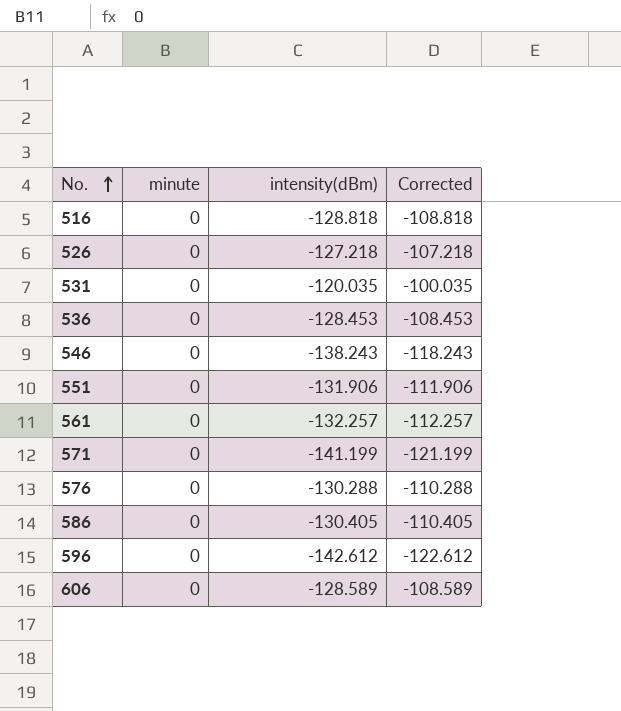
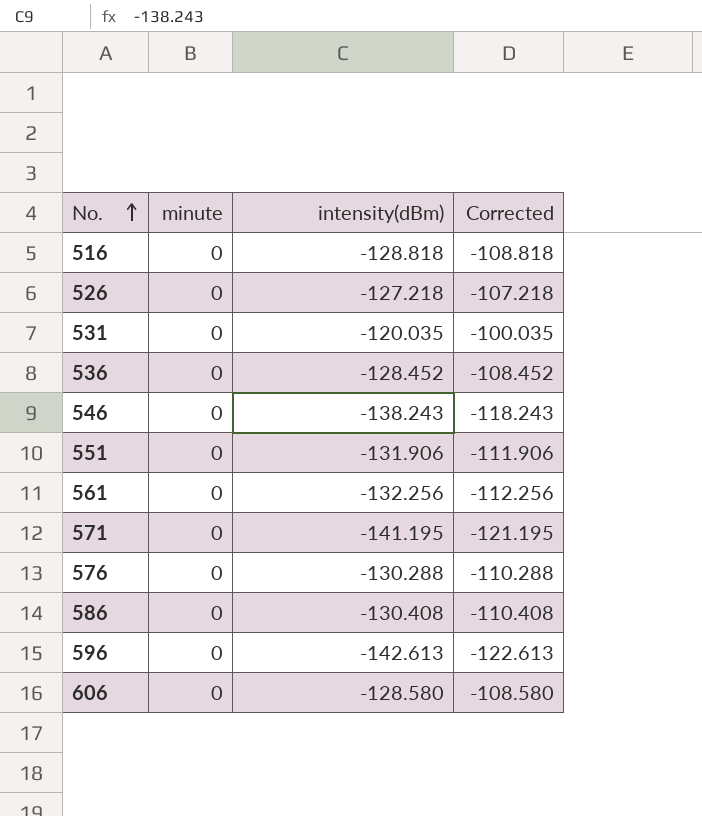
536 | intensity(dBm): -128.453 -> -128.452
536 | Corrected: -108.453 -> -108.452
561 | intensity(dBm): -132.257 -> -132.256
561 | Corrected: -112.257 -> -112.256
571 | intensity(dBm): -141.199 -> -141.195
571 | Corrected: -121.199 -> -121.195
586 | intensity(dBm): -130.405 -> -130.408
586 | Corrected: -110.405 -> -110.408
596 | intensity(dBm): -142.612 -> -142.613
596 | Corrected: -122.612 -> -122.613
606 | intensity(dBm): -128.589 -> -128.580
606 | Corrected: -108.589 -> -108.580

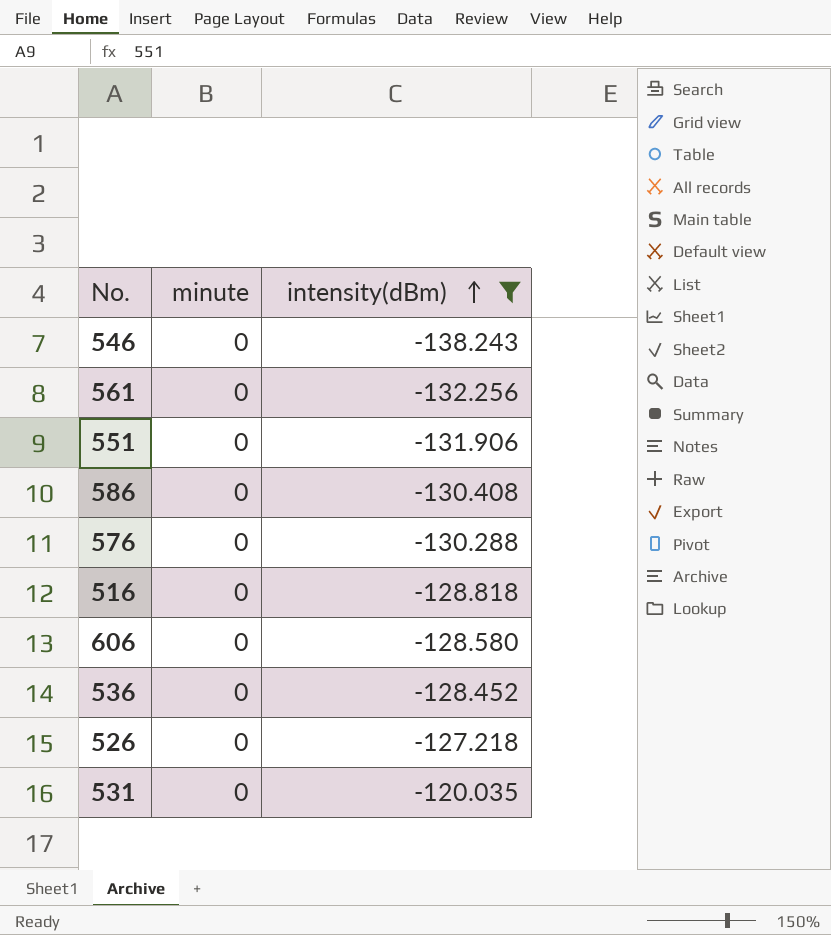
filter: none -> intensity(dBm) >= -138.243
row order: No. ascending -> intensity(dBm) ascending
column Corrected | formula: [intensity(dBm)] + 20 -> none

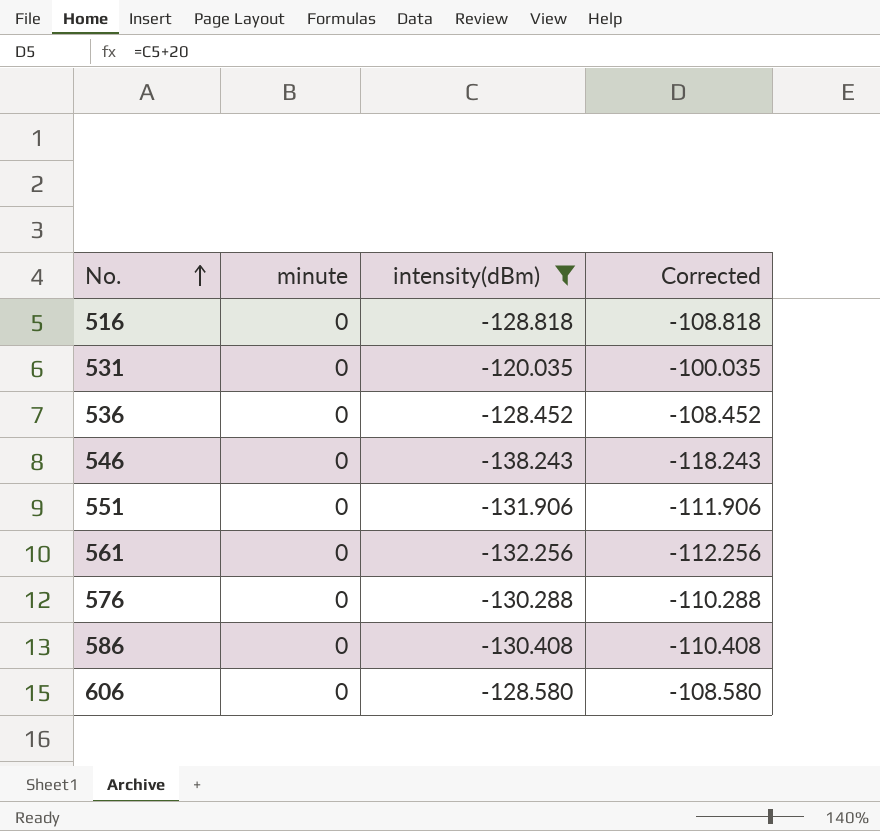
row order: intensity(dBm) ascending -> No. ascending
column Corrected | formula: none -> [intensity(dBm)] + 20
row 526: 0 | -127.218 -> none

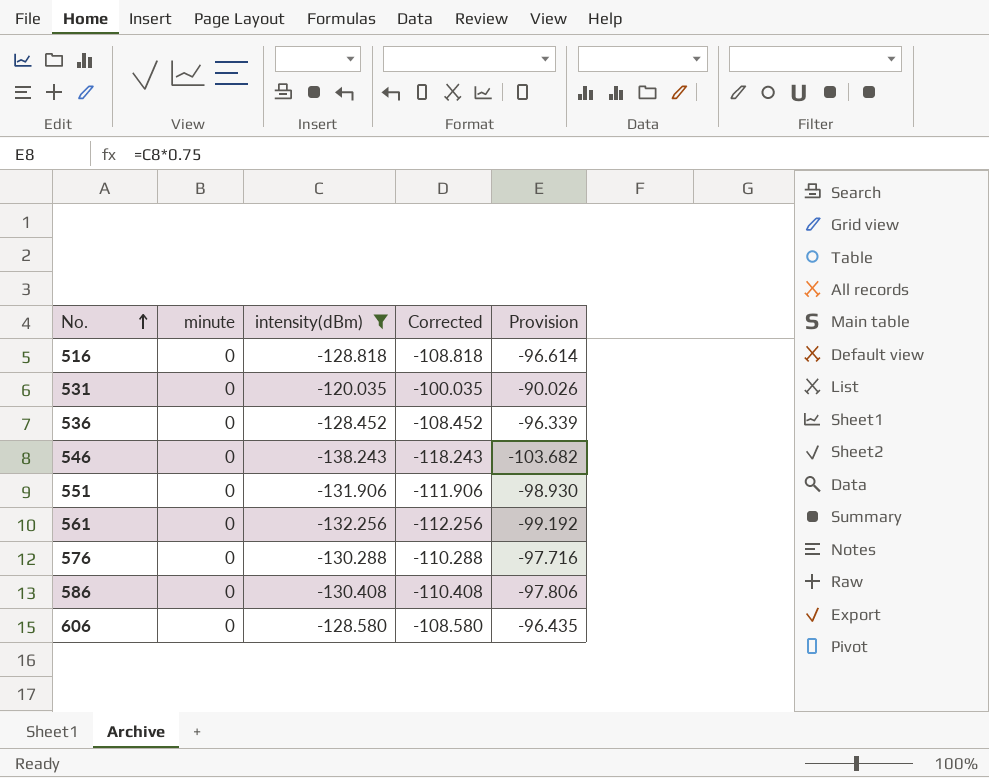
column Provision | formula: none -> [intensity(dBm)] * 0.75

